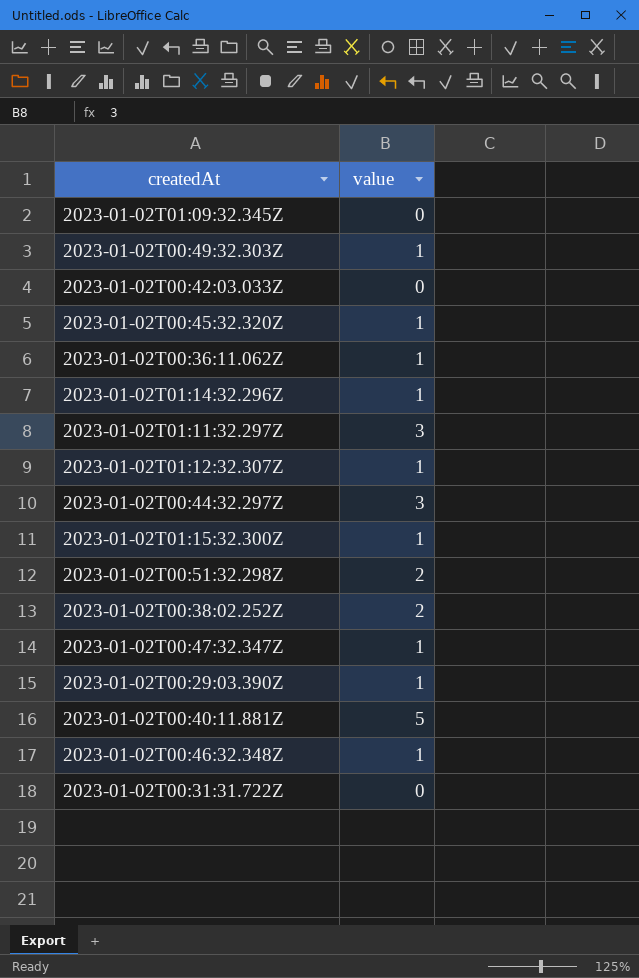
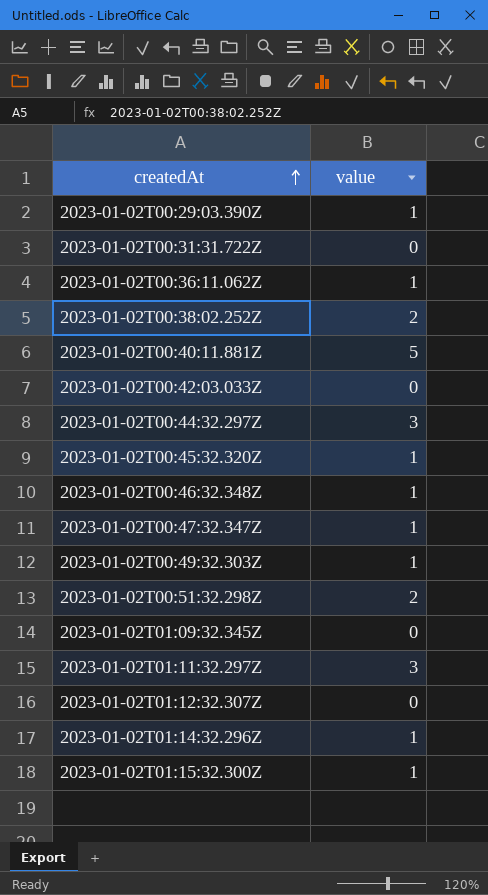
row order: none -> createdAt ascending
2023-01-02T01:12:32.307Z | value: 1 -> 0

